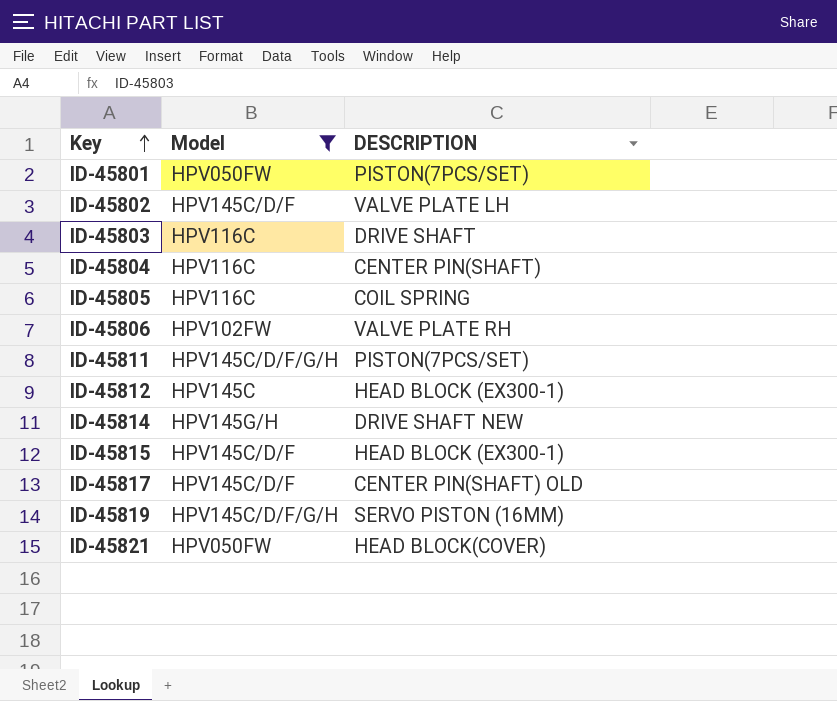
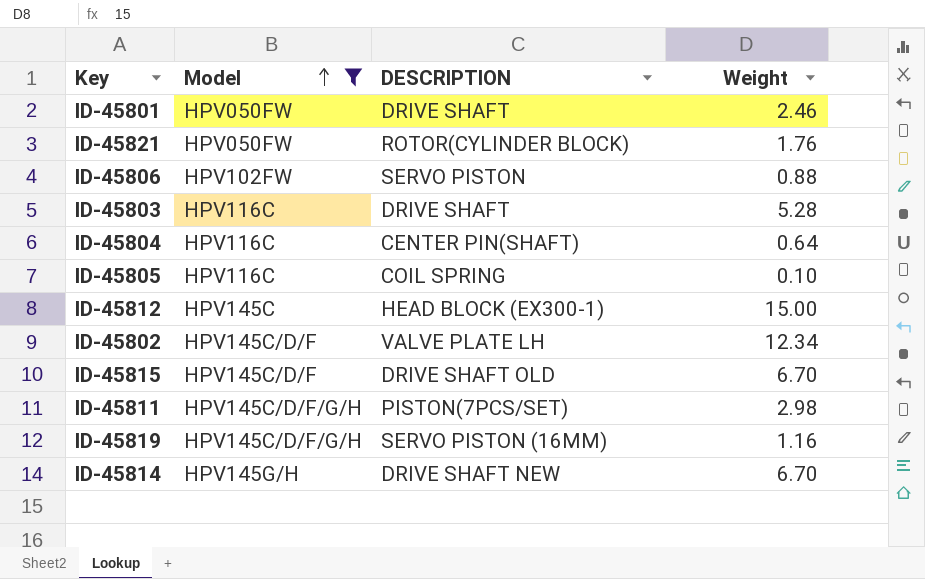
row order: Key ascending -> Model ascending
column Weight | position: none -> 4
row ID-45817: HPV145C/D/F | CENTER PIN(SHAFT) OLD -> none
ID-45801 | DESCRIPTION: PISTON(7PCS/SET) -> DRIVE SHAFT
ID-45821 | DESCRIPTION: HEAD BLOCK(COVER) -> ROTOR(CYLINDER BLOCK)
ID-45806 | DESCRIPTION: VALVE PLATE RH -> SERVO PISTON
ID-45815 | DESCRIPTION: HEAD BLOCK (EX300-1) -> DRIVE SHAFT OLD

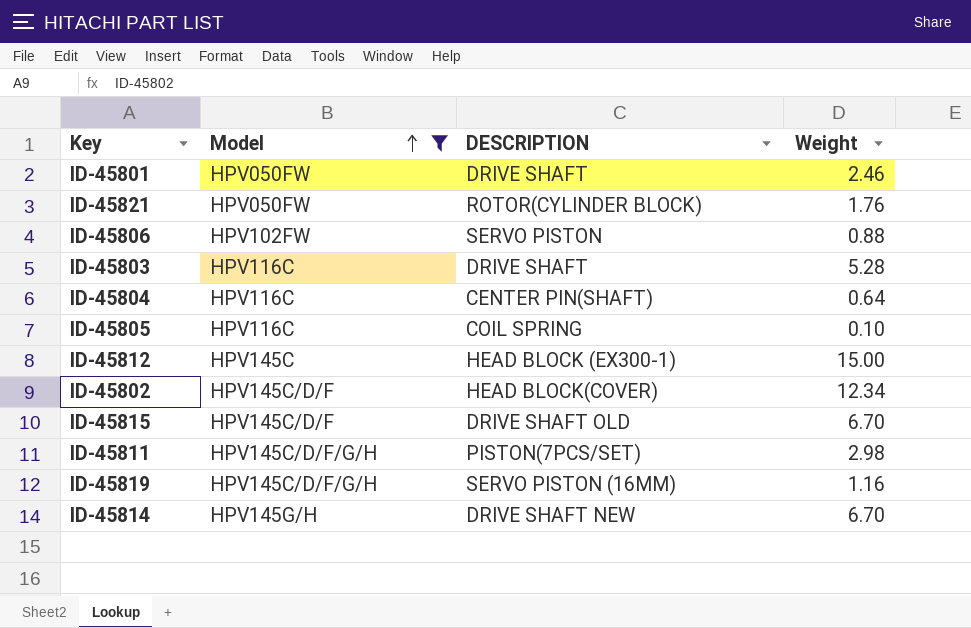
ID-45802 | DESCRIPTION: VALVE PLATE LH -> HEAD BLOCK(COVER)

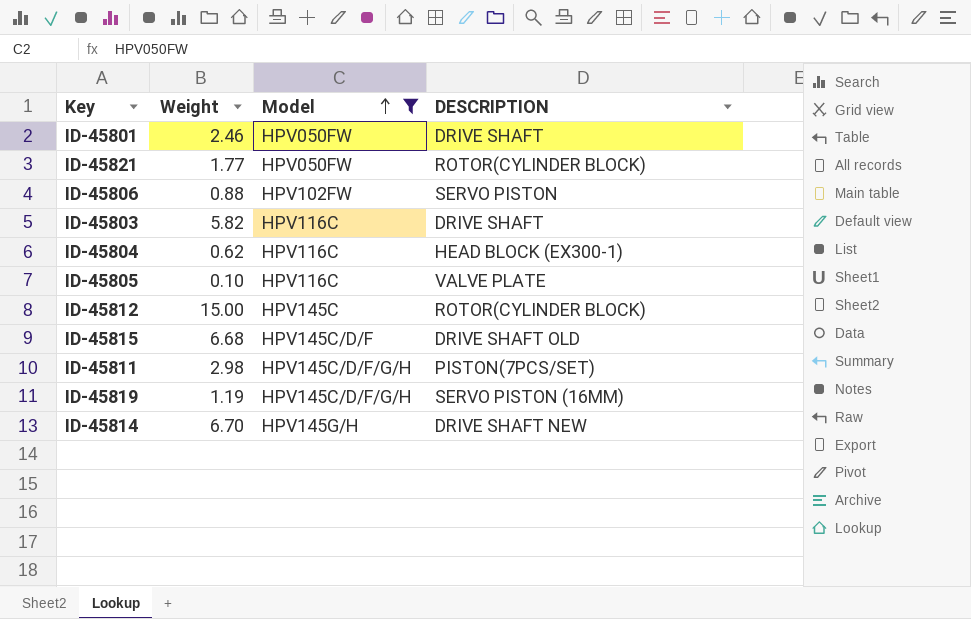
column Weight | position: 4 -> 2
row ID-45802: HPV145C/D/F | HEAD BLOCK(COVER) | 12.34 -> none
ID-45821 | Weight: 1.76 -> 1.77
ID-45803 | Weight: 5.28 -> 5.82
ID-45804 | Weight: 0.64 -> 0.62
ID-45804 | DESCRIPTION: CENTER PIN(SHAFT) -> HEAD BLOCK (EX300-1)
ID-45805 | DESCRIPTION: COIL SPRING -> VALVE PLATE
ID-45812 | DESCRIPTION: HEAD BLOCK (EX300-1) -> ROTOR(CYLINDER BLOCK)
ID-45815 | Weight: 6.70 -> 6.68
ID-45819 | Weight: 1.16 -> 1.19

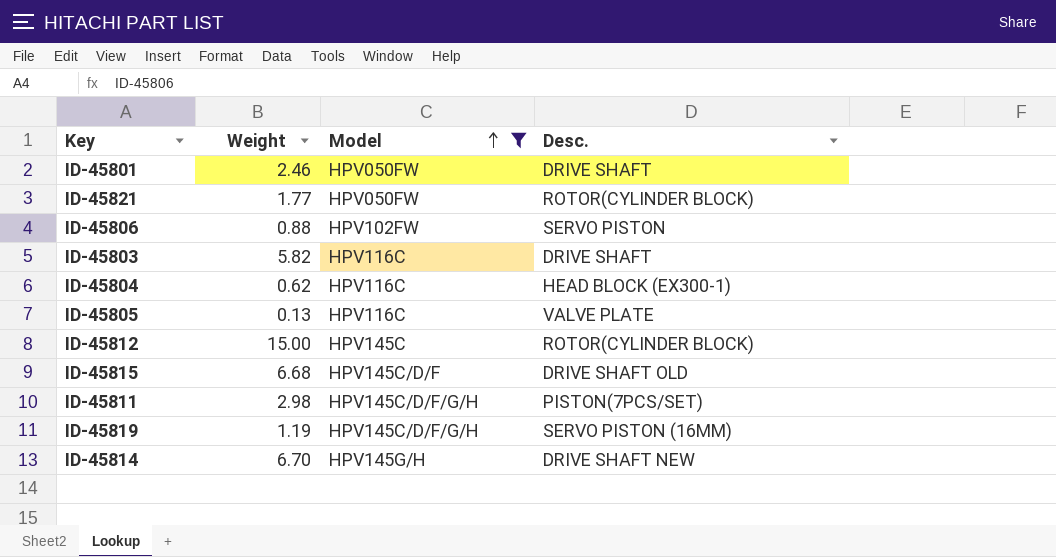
column name: DESCRIPTION -> Desc.
ID-45805 | Weight: 0.10 -> 0.13

